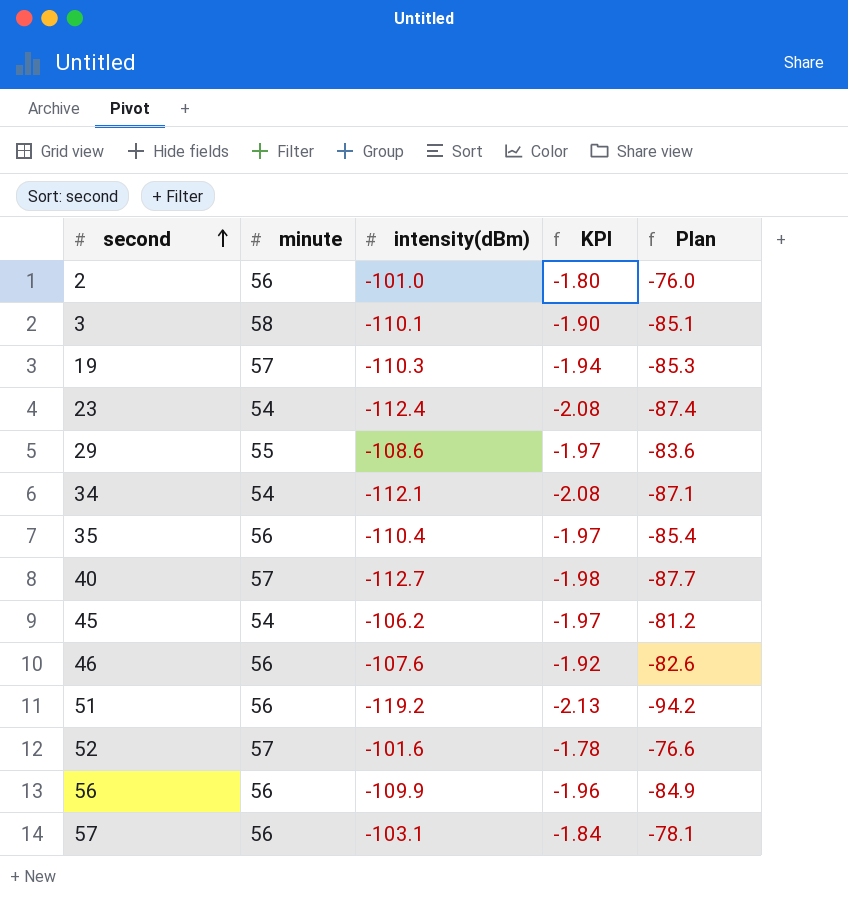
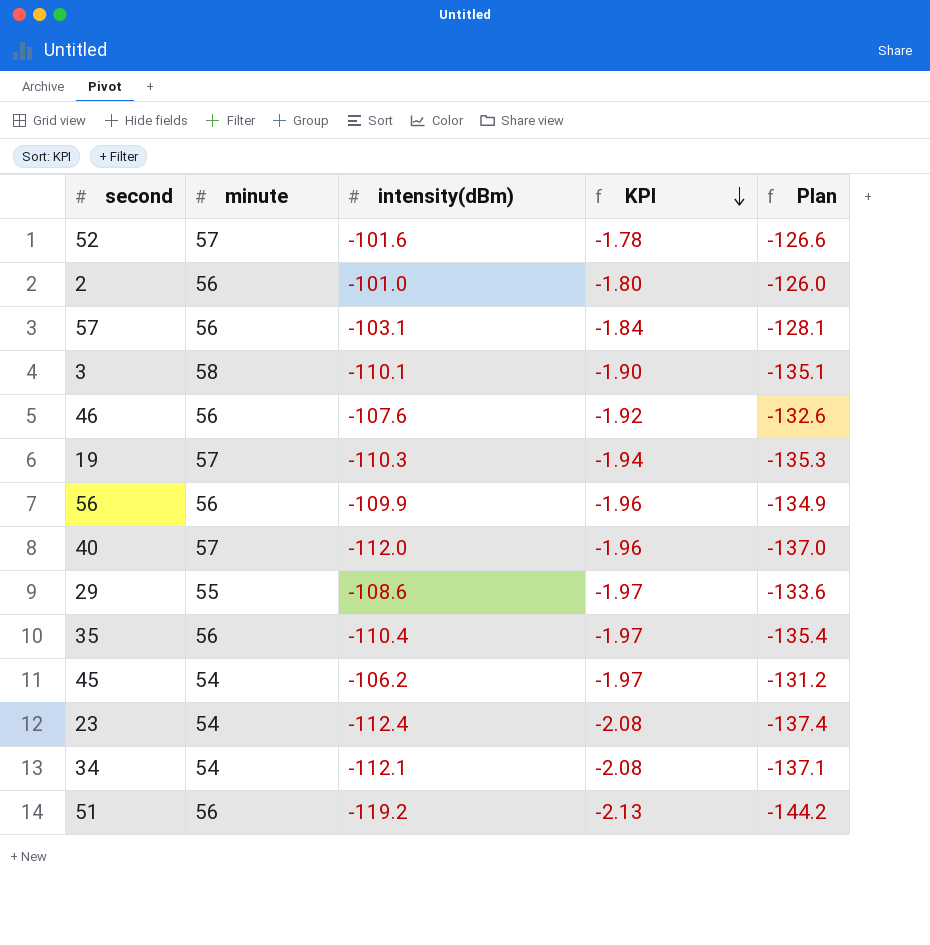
row order: second ascending -> KPI descending
column Plan | formula: [intensity(dBm)] + 25 -> [intensity(dBm)] - 25
40 | intensity(dBm): -112.7 -> -112.0
40 | KPI: -1.98 -> -1.96

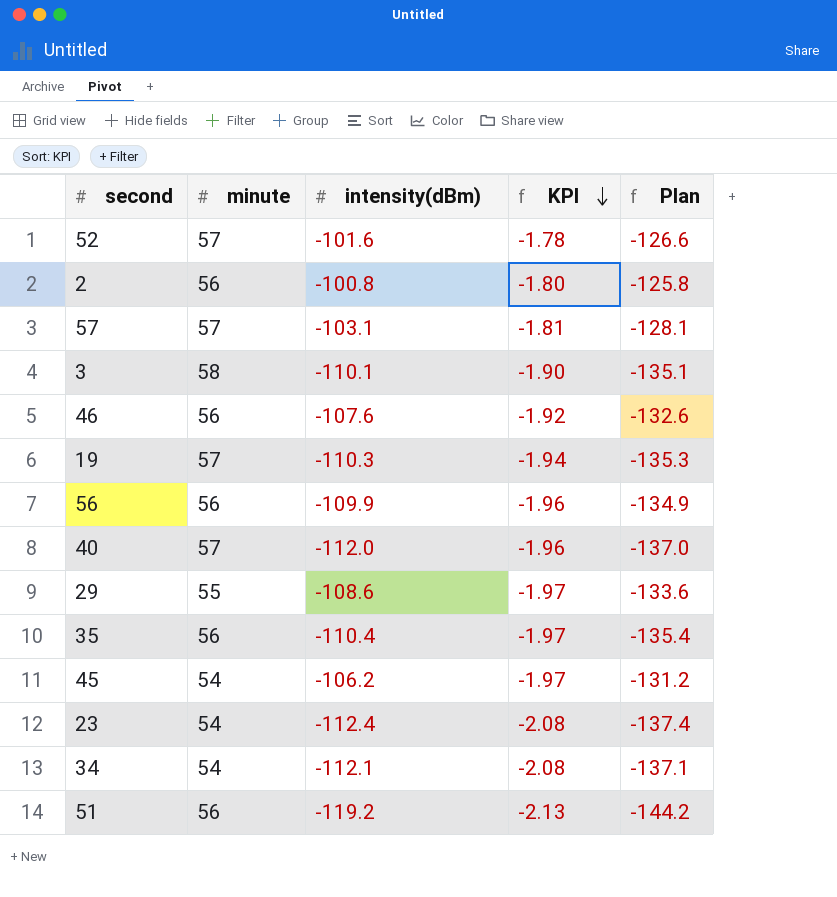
2 | intensity(dBm): -101.0 -> -100.8
2 | Plan: -126.0 -> -125.8
57 | minute: 56 -> 57
57 | KPI: -1.84 -> -1.81

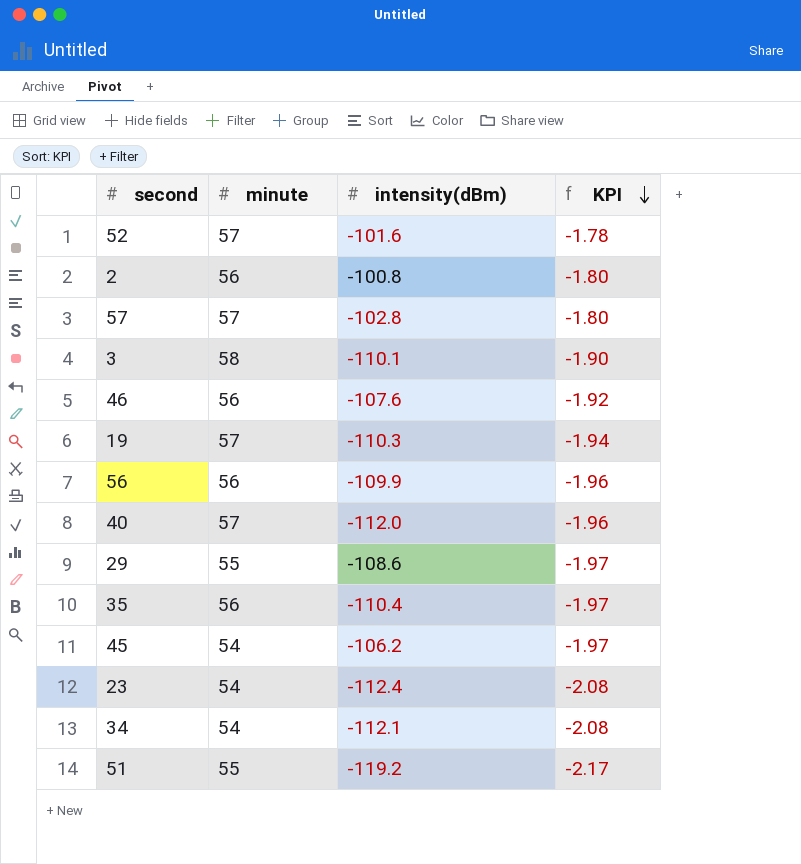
column Plan | formula: [intensity(dBm)] - 25 -> none
57 | intensity(dBm): -103.1 -> -102.8
57 | KPI: -1.81 -> -1.80
51 | minute: 56 -> 55
51 | KPI: -2.13 -> -2.17

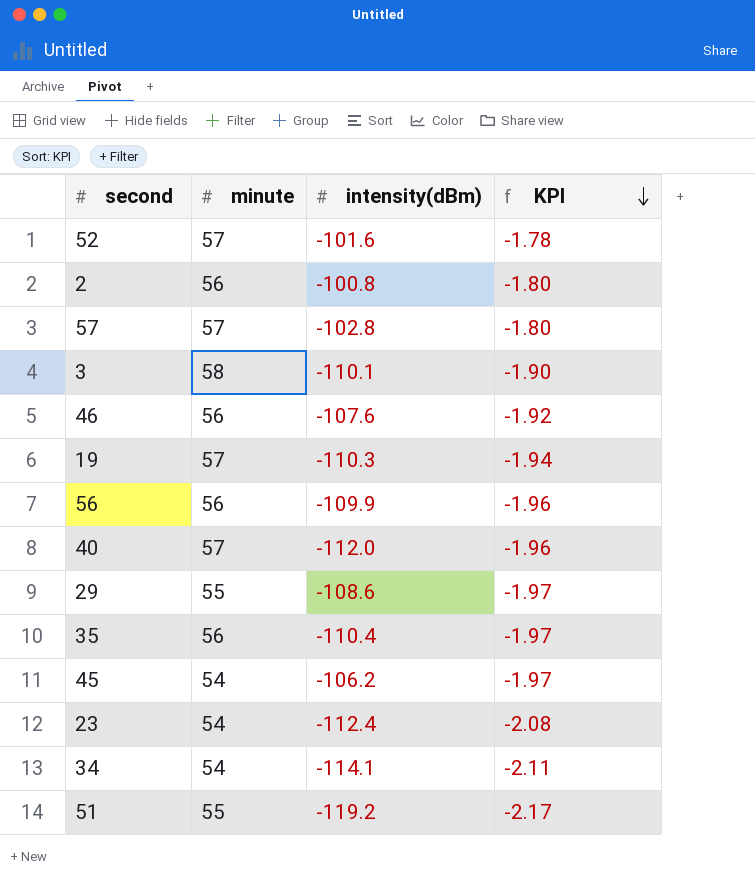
34 | intensity(dBm): -112.1 -> -114.1
34 | KPI: -2.08 -> -2.11

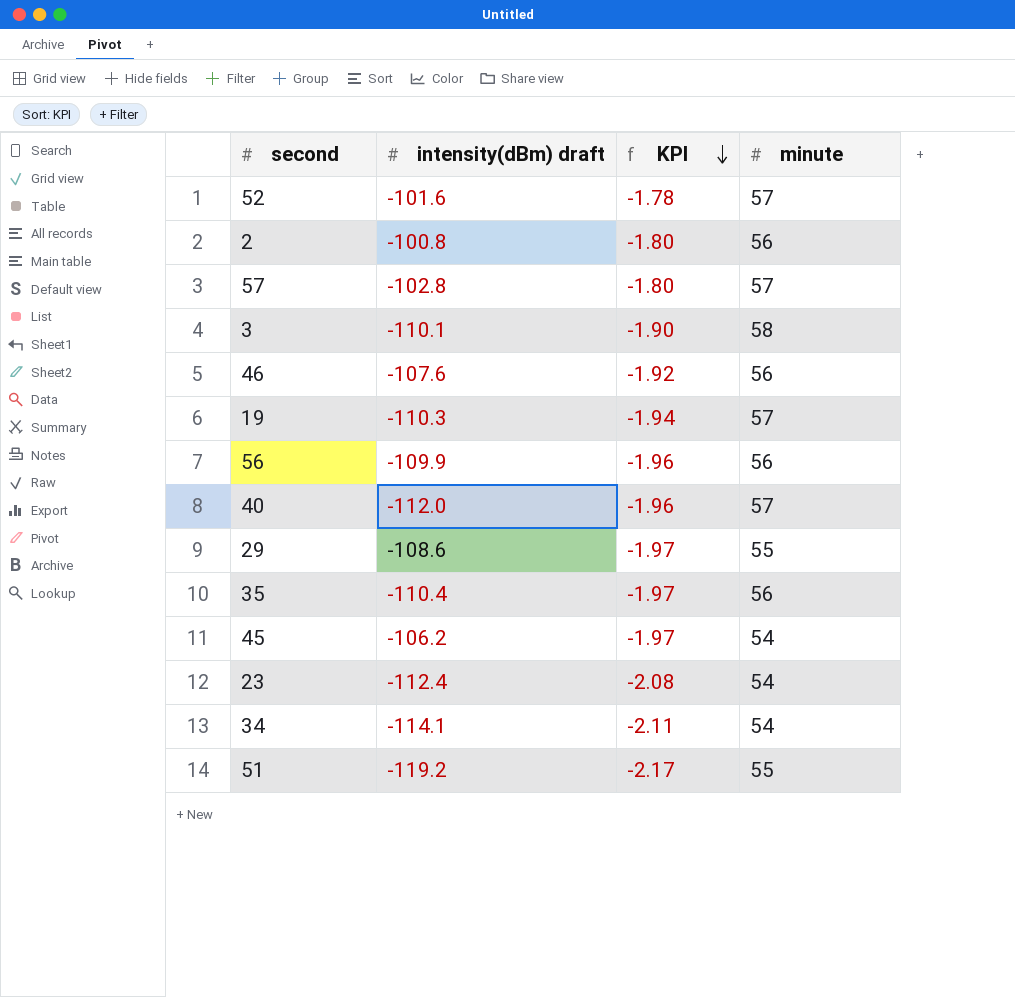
column name: intensity(dBm) -> intensity(dBm) draft
column minute | position: 2 -> 4

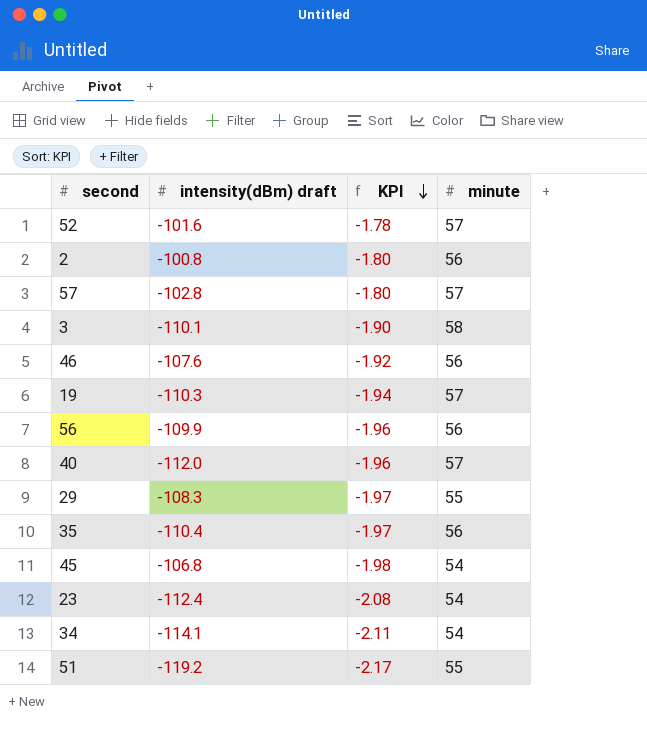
29 | intensity(dBm) draft: -108.6 -> -108.3
45 | intensity(dBm) draft: -106.2 -> -106.8
45 | KPI: -1.97 -> -1.98

